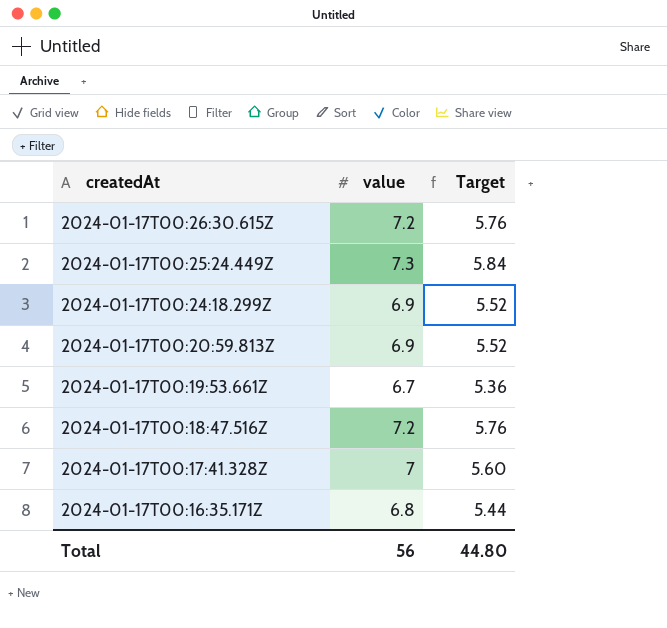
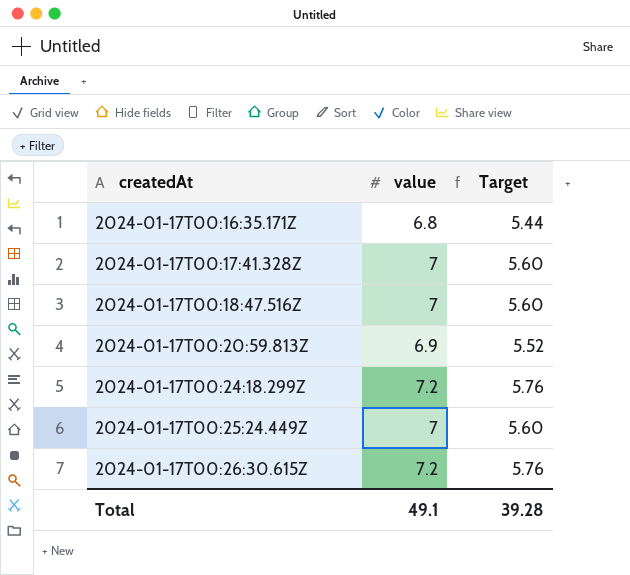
row order: createdAt descending -> createdAt ascending
row 2024-01-17T00:19:53.661Z: 6.7 | 5.36 -> none
2024-01-17T00:18:47.516Z | value: 7.2 -> 7
2024-01-17T00:18:47.516Z | Target: 5.76 -> 5.60
2024-01-17T00:24:18.299Z | value: 6.9 -> 7.2
2024-01-17T00:24:18.299Z | Target: 5.52 -> 5.76
2024-01-17T00:25:24.449Z | value: 7.3 -> 7
2024-01-17T00:25:24.449Z | Target: 5.84 -> 5.60
Total | value: 56 -> 49.1
Total | Target: 44.80 -> 39.28

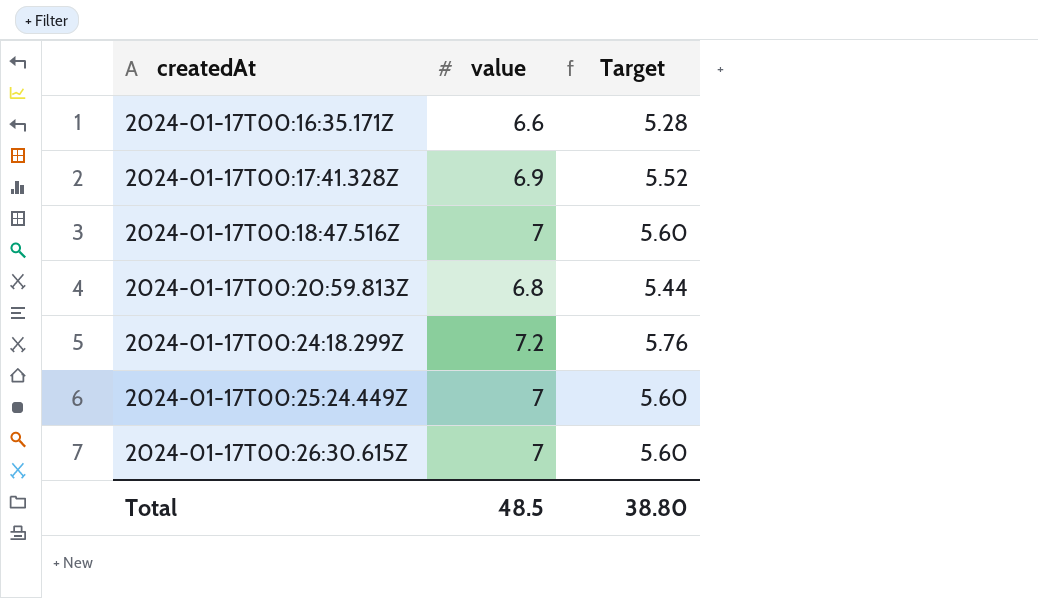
2024-01-17T00:16:35.171Z | value: 6.8 -> 6.6
2024-01-17T00:16:35.171Z | Target: 5.44 -> 5.28
2024-01-17T00:17:41.328Z | value: 7 -> 6.9
2024-01-17T00:17:41.328Z | Target: 5.60 -> 5.52
2024-01-17T00:20:59.813Z | value: 6.9 -> 6.8
2024-01-17T00:20:59.813Z | Target: 5.52 -> 5.44
2024-01-17T00:26:30.615Z | value: 7.2 -> 7
2024-01-17T00:26:30.615Z | Target: 5.76 -> 5.60
Total | value: 49.1 -> 48.5
Total | Target: 39.28 -> 38.80

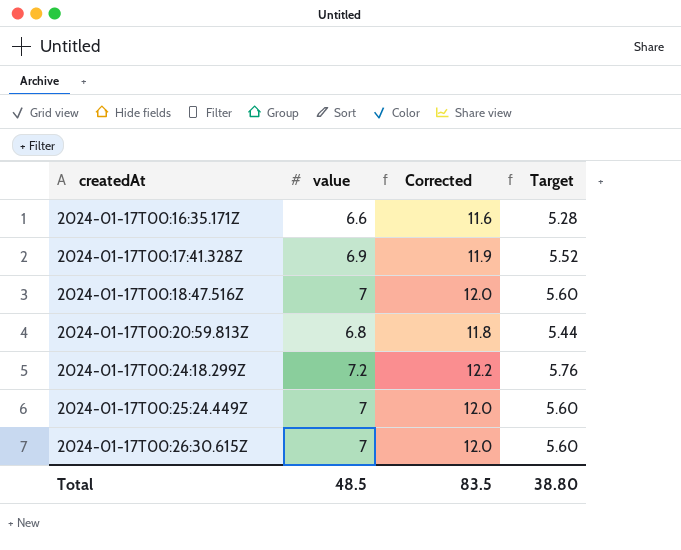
column Corrected | formula: none -> [value] + 5

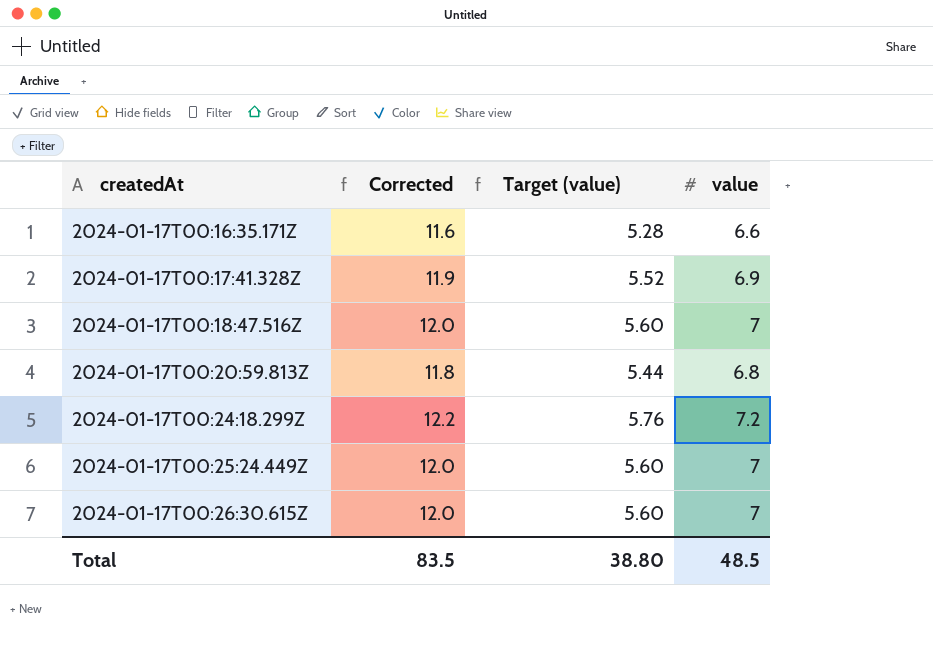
column name: Target -> Target (value)
column value | position: 2 -> 4

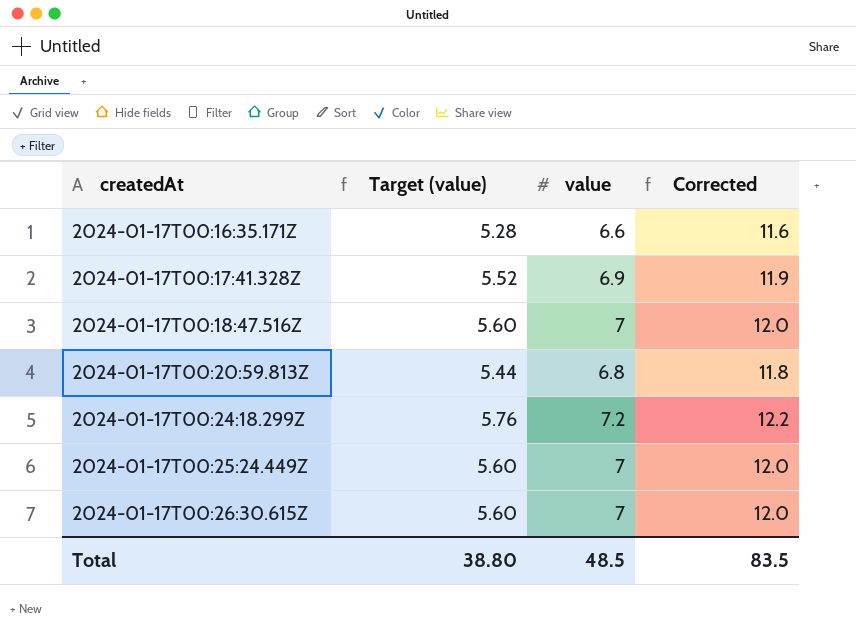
column Corrected | position: 2 -> 4

